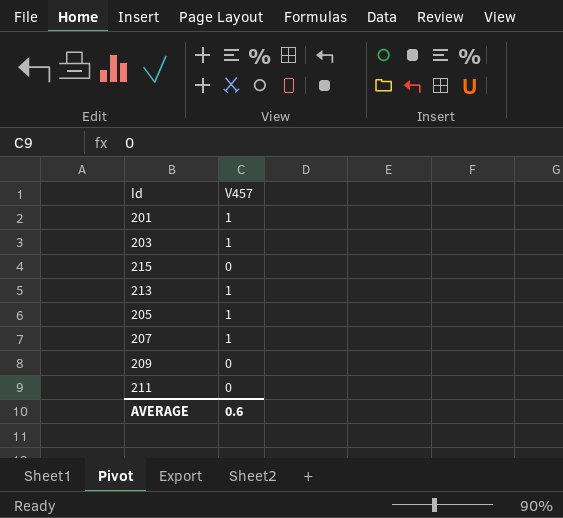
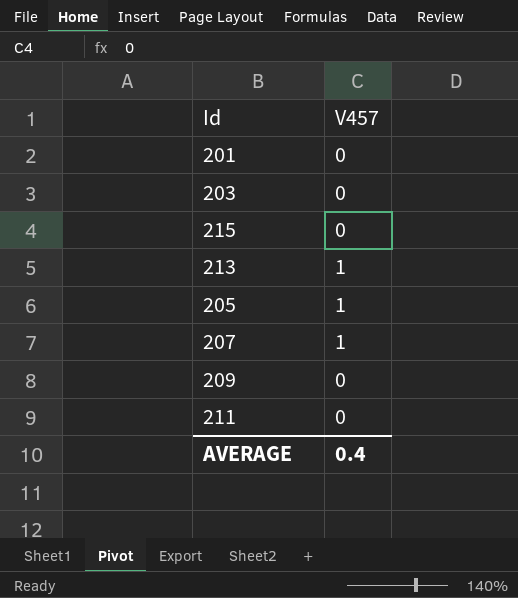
201 | V457: 1 -> 0
203 | V457: 1 -> 0
AVERAGE | V457: 0.6 -> 0.4

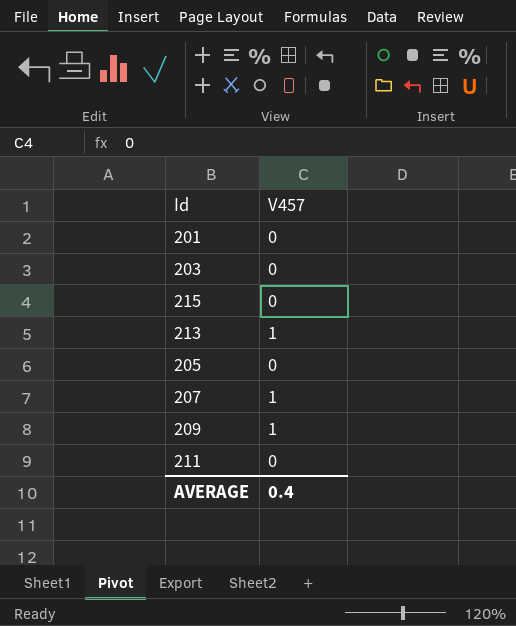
205 | V457: 1 -> 0
209 | V457: 0 -> 1

